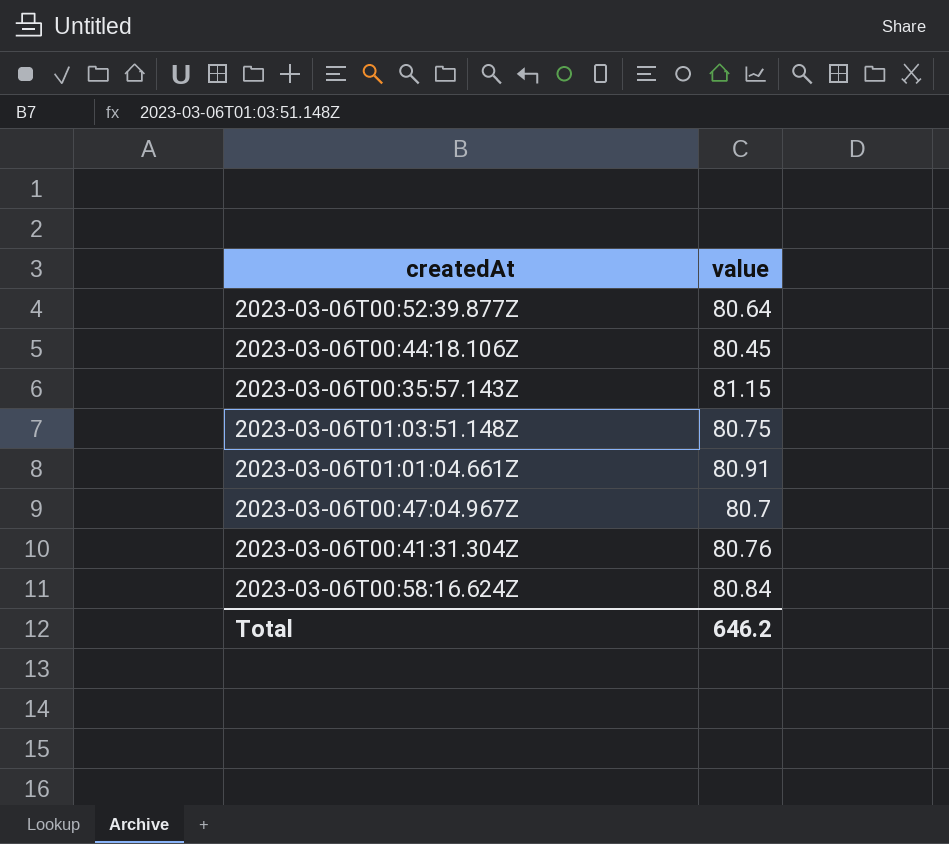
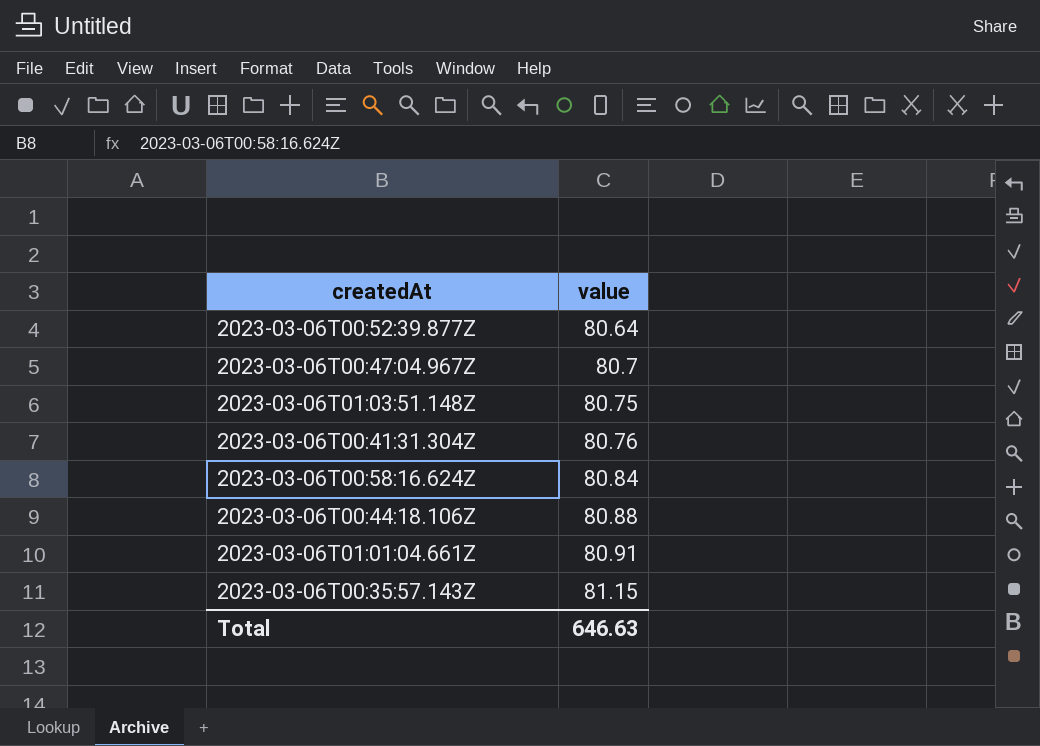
row order: none -> value ascending
2023-03-06T00:44:18.106Z | value: 80.45 -> 80.88
Total | value: 646.2 -> 646.63

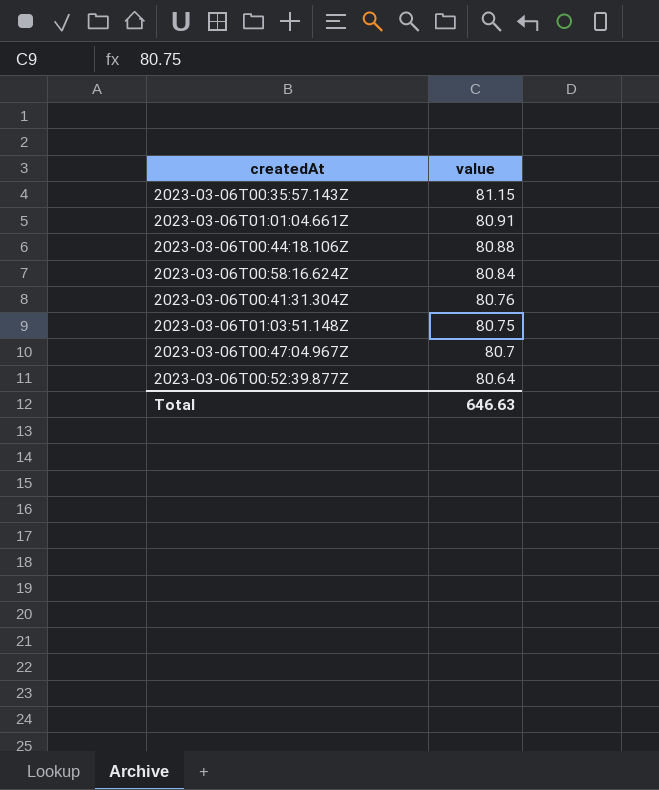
row order: value ascending -> value descending

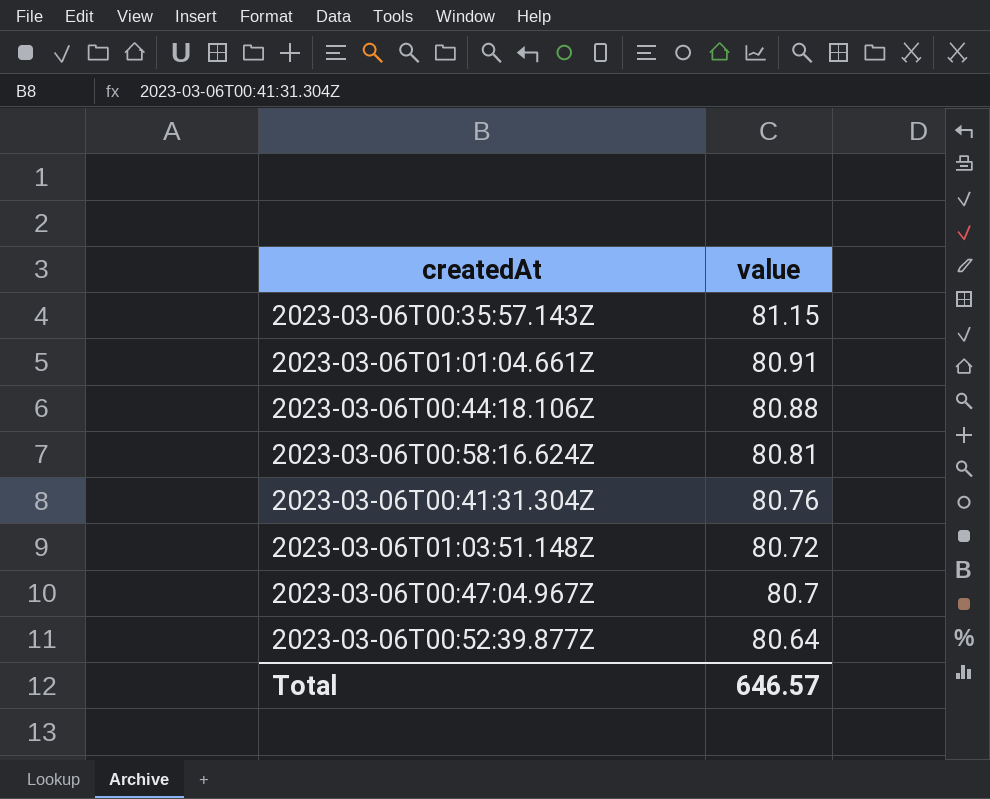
2023-03-06T00:58:16.624Z | value: 80.84 -> 80.81
2023-03-06T01:03:51.148Z | value: 80.75 -> 80.72
Total | value: 646.63 -> 646.57

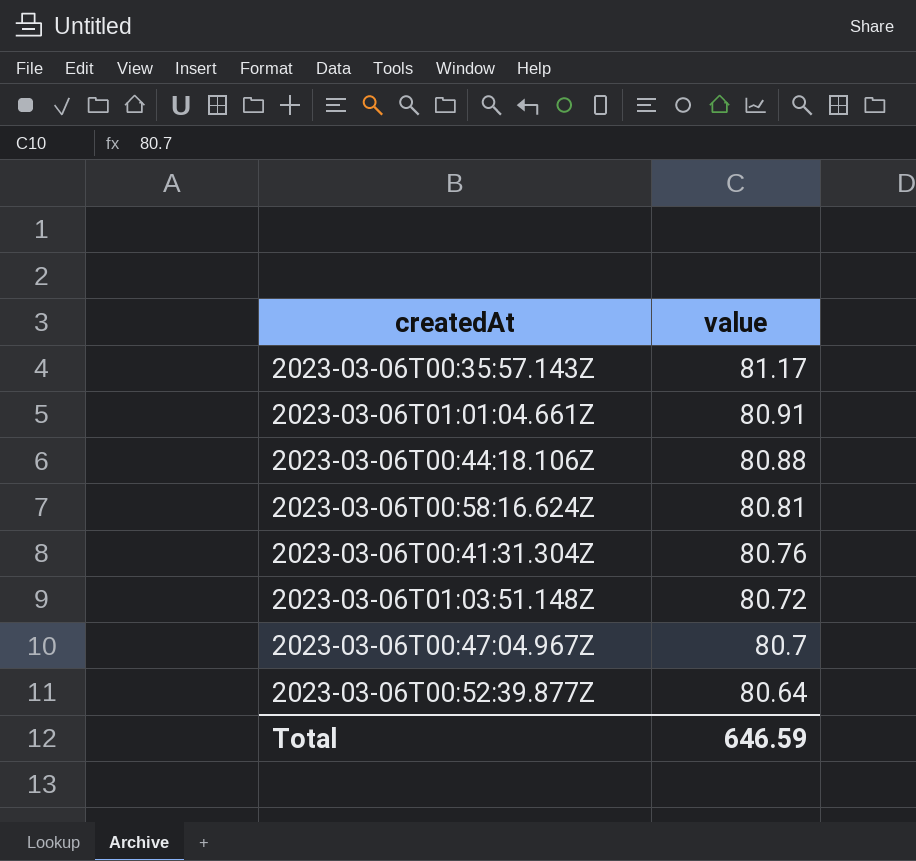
2023-03-06T00:35:57.143Z | value: 81.15 -> 81.17
Total | value: 646.57 -> 646.59

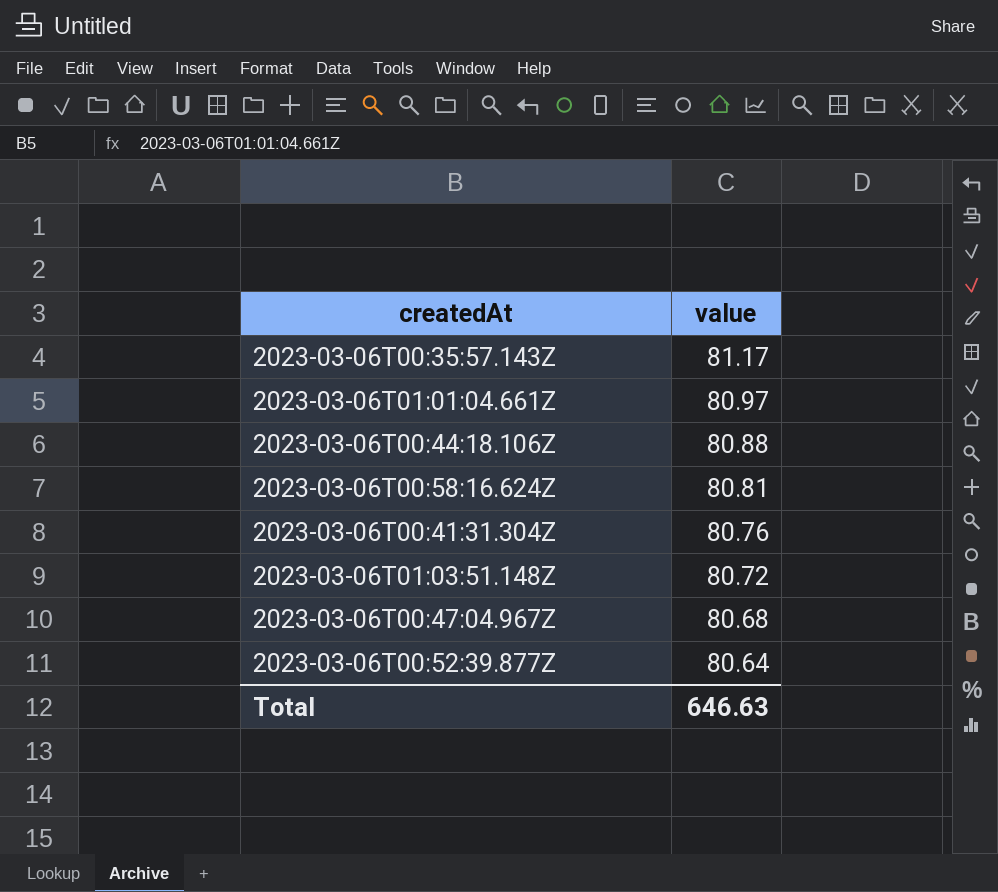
2023-03-06T01:01:04.661Z | value: 80.91 -> 80.97
2023-03-06T00:47:04.967Z | value: 80.7 -> 80.68
Total | value: 646.59 -> 646.63

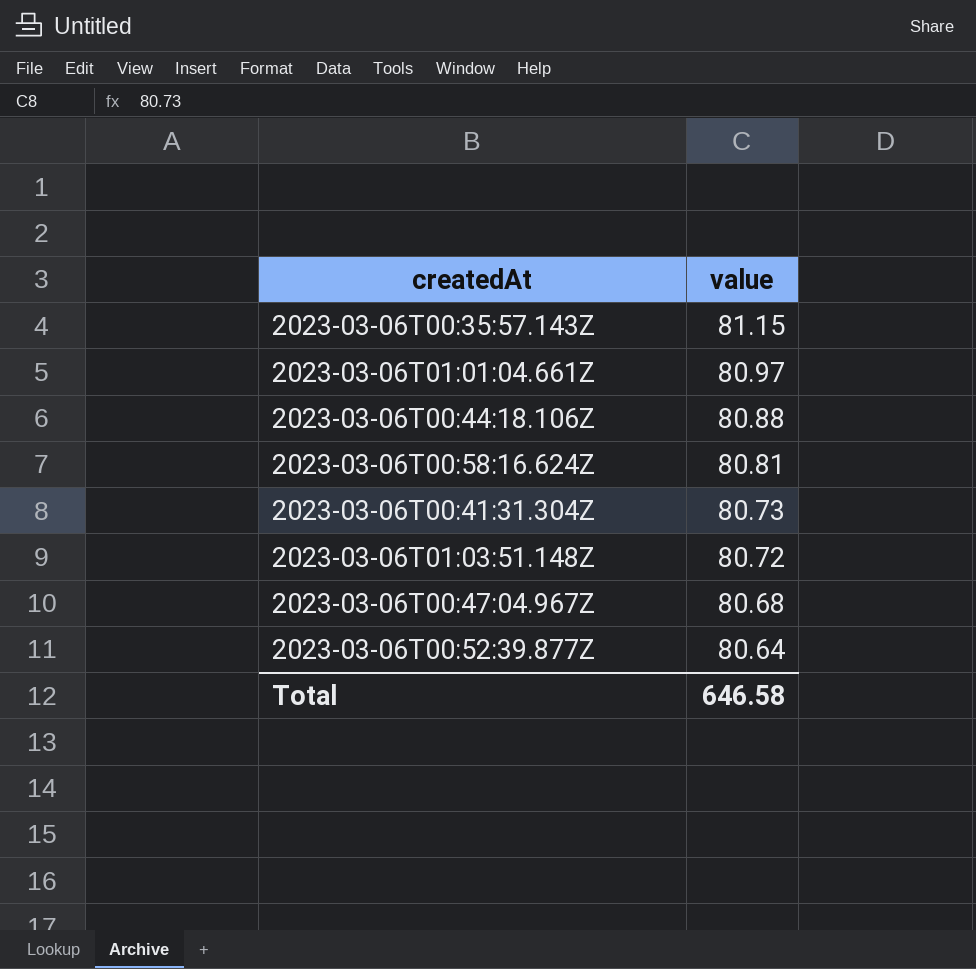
2023-03-06T00:35:57.143Z | value: 81.17 -> 81.15
2023-03-06T00:41:31.304Z | value: 80.76 -> 80.73
Total | value: 646.63 -> 646.58

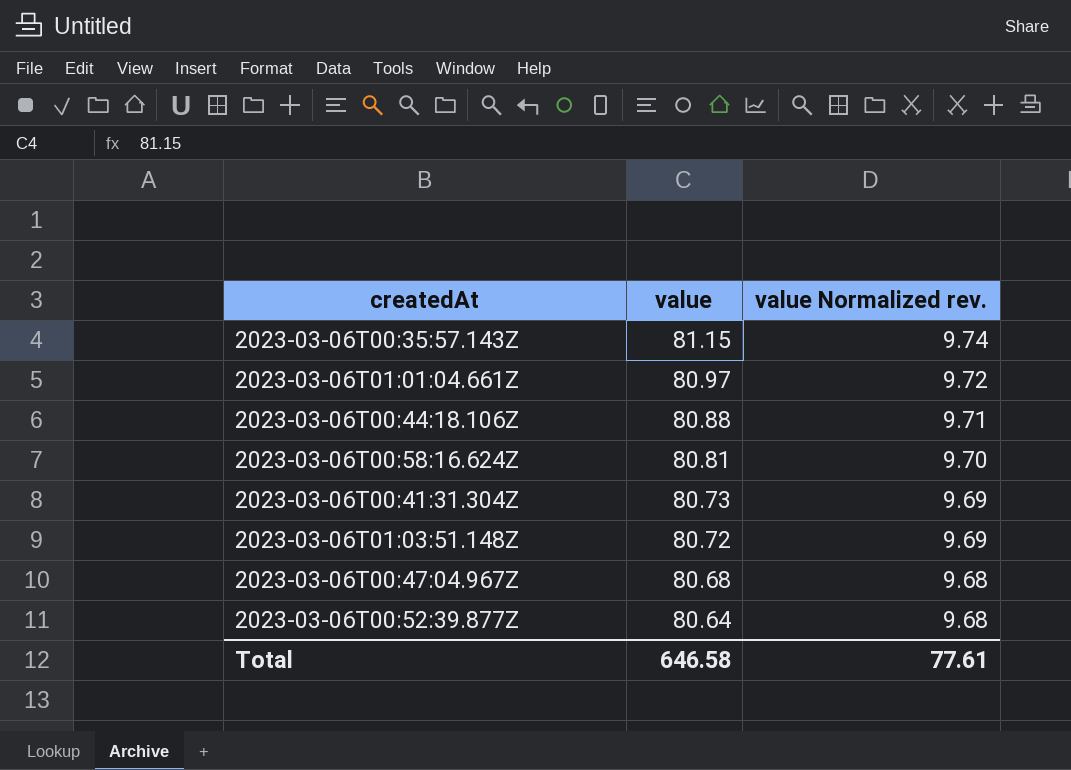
column value Normalized rev. | formula: none -> [value] * 0.12

